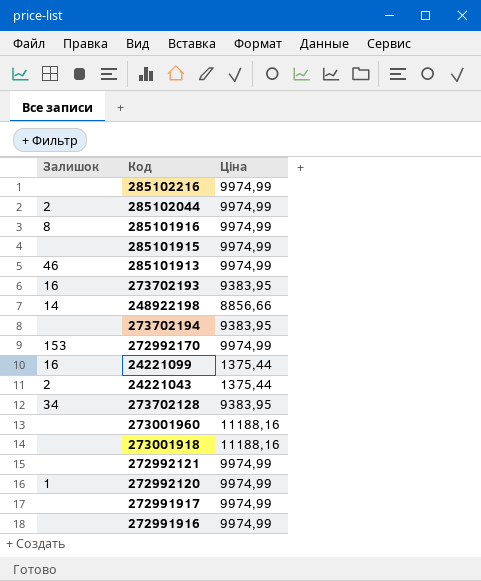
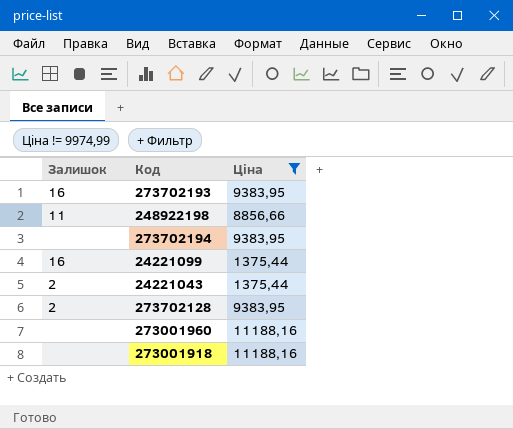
filter: none -> Ціна != 9974,99
248922198 | Залишок: 14 -> 11
273702128 | Залишок: 34 -> 2

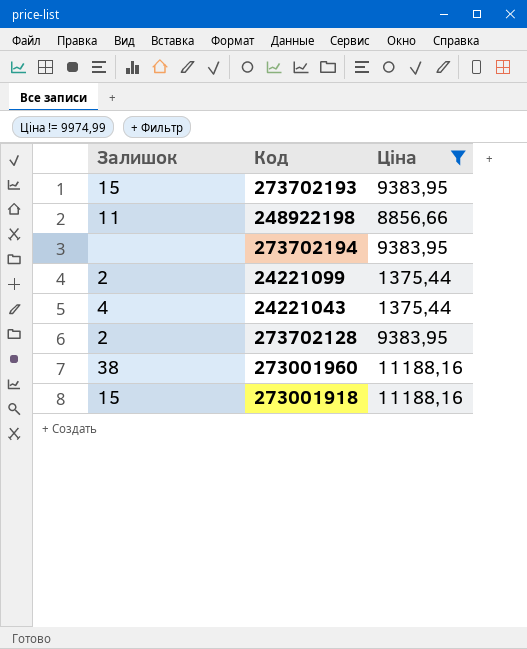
273702193 | Залишок: 16 -> 15
24221099 | Залишок: 16 -> 2
24221043 | Залишок: 2 -> 4
273001960 | Залишок: none -> 38
273001918 | Залишок: none -> 15

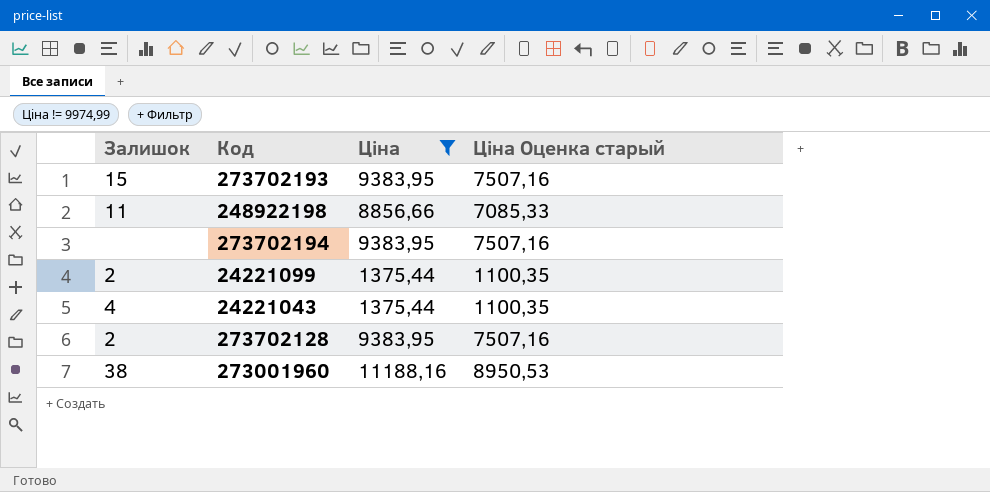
column Ціна Оценка старый | formula: none -> [Ціна] * 0,8
row 273001918: 15 | 11188,16 -> none

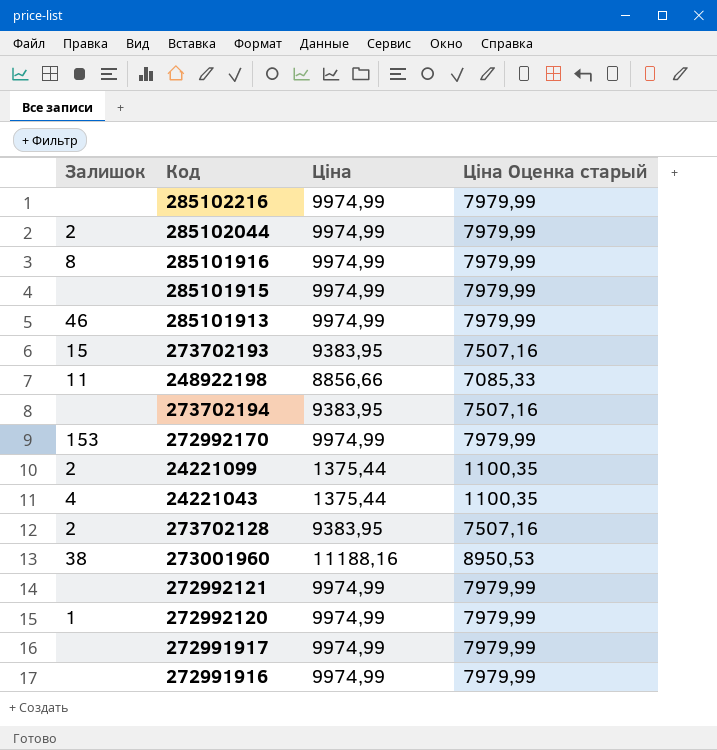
filter: Ціна != 9974,99 -> none

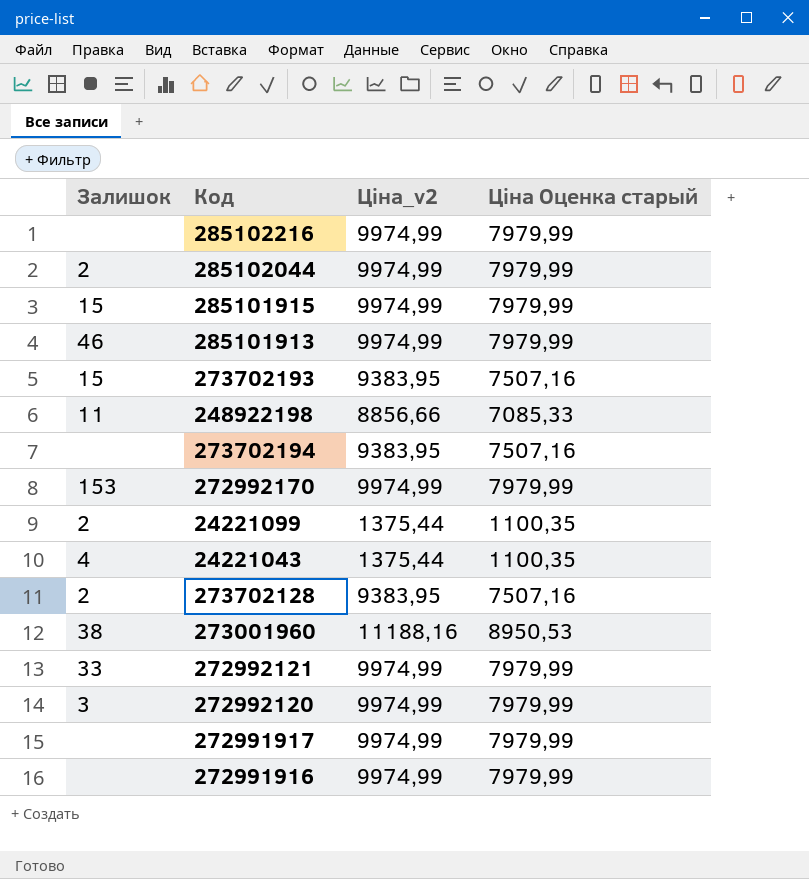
column name: Ціна -> Ціна_v2
row 285101916: 8 | 9974,99 | 7979,99 -> none
285101915 | Залишок: none -> 15
272992121 | Залишок: none -> 33
272992120 | Залишок: 1 -> 3

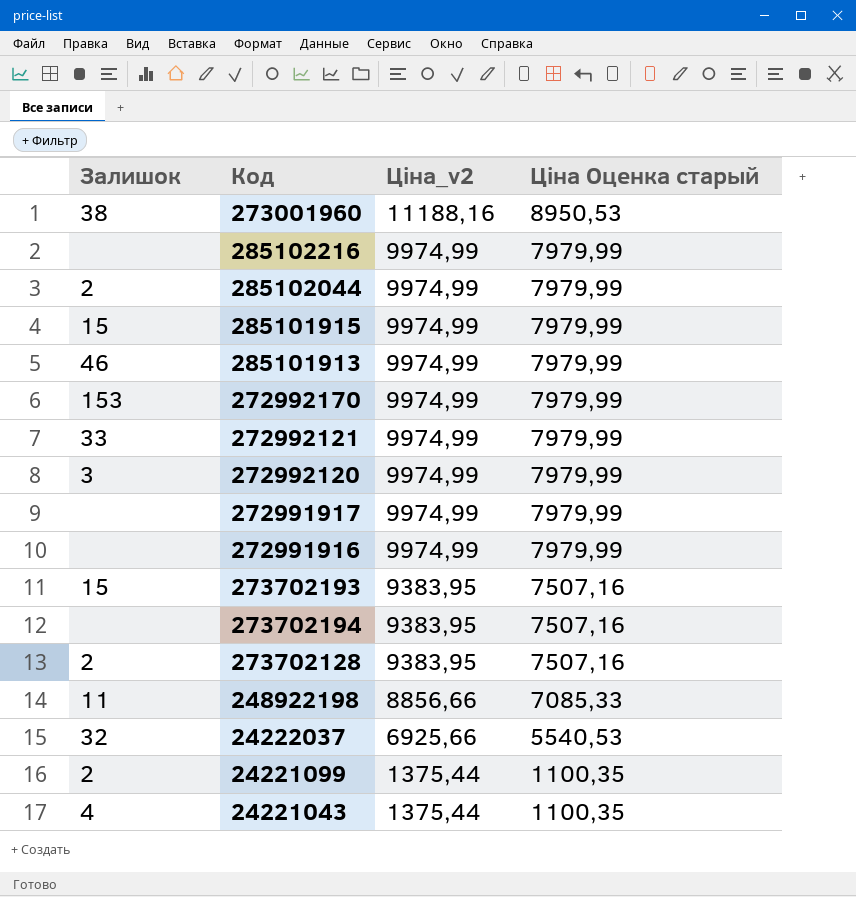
row order: none -> Ціна_v2 descending
row 24222037: none -> 32 | 6925,66 | 5540,53

